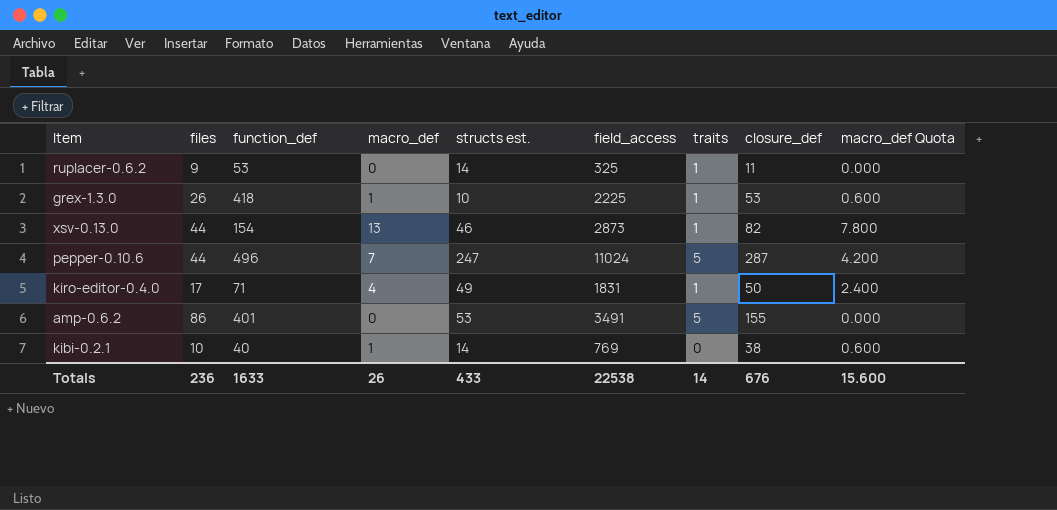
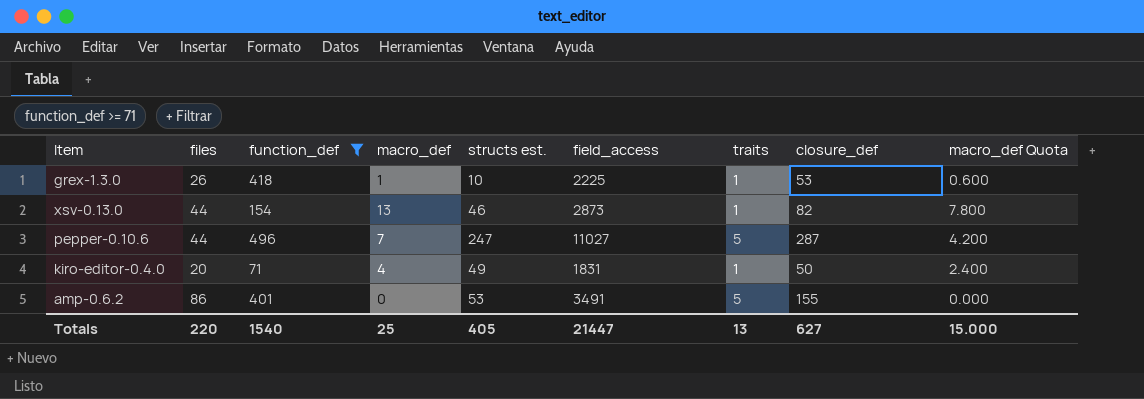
filter: none -> function_def >= 71
pepper-0.10.6 | field_access: 11024 -> 11027
kiro-editor-0.4.0 | files: 17 -> 20
Totals | files: 236 -> 220
Totals | function_def: 1633 -> 1540
Totals | macro_def: 26 -> 25
Totals | structs est.: 433 -> 405
Totals | field_access: 22538 -> 21447
Totals | traits: 14 -> 13
Totals | closure_def: 676 -> 627
Totals | macro_def Quota: 15.600 -> 15.000

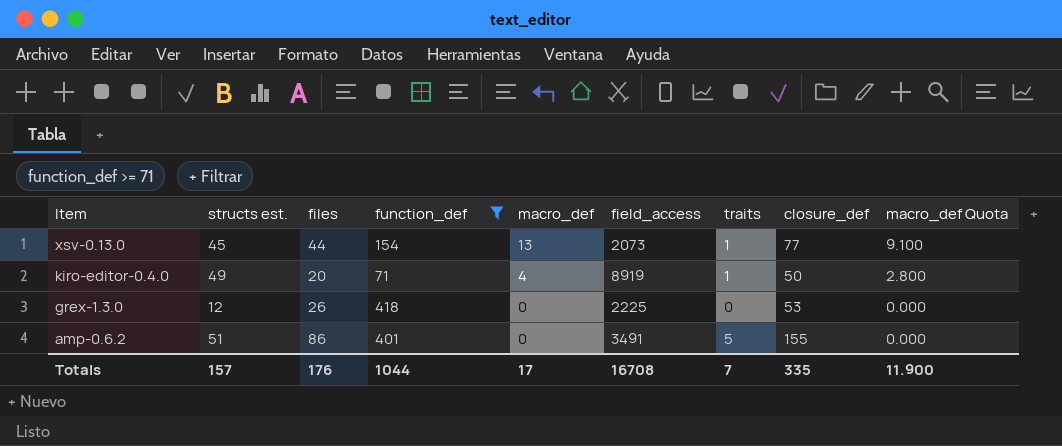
row order: none -> Item descending
column structs est. | position: 5 -> 2
column macro_def Quota | formula: [macro_def] * 0.6 -> [macro_def] * 0.7
row pepper-0.10.6: 44 | 496 | 7 | 247 | 11027 | 5 | 287 | 4.200 -> none
xsv-0.13.0 | structs est.: 46 -> 45
xsv-0.13.0 | field_access: 2873 -> 2073
xsv-0.13.0 | closure_def: 82 -> 77
kiro-editor-0.4.0 | field_access: 1831 -> 8919
grex-1.3.0 | structs est.: 10 -> 12
grex-1.3.0 | macro_def: 1 -> 0
grex-1.3.0 | traits: 1 -> 0
amp-0.6.2 | structs est.: 53 -> 51
Totals | structs est.: 405 -> 157
Totals | files: 220 -> 176
Totals | function_def: 1540 -> 1044
Totals | macro_def: 25 -> 17
Totals | field_access: 21447 -> 16708
Totals | traits: 13 -> 7
Totals | closure_def: 627 -> 335
Totals | macro_def Quota: 15.000 -> 11.900

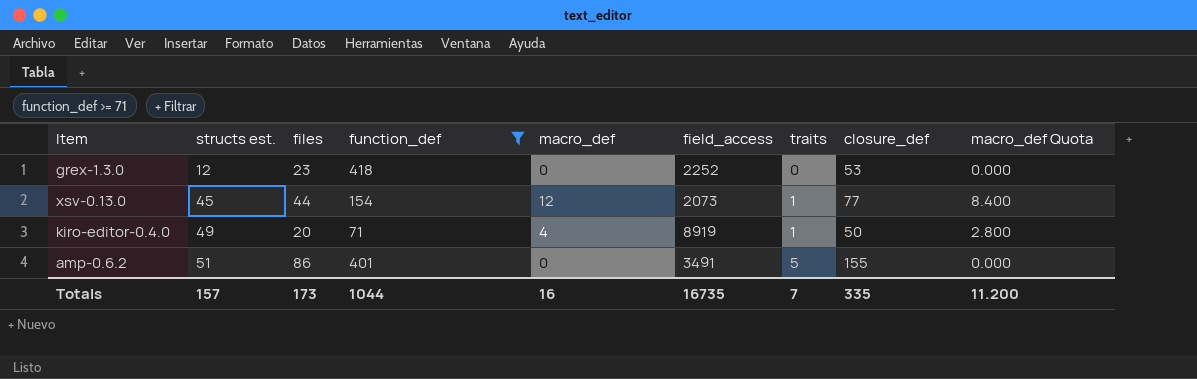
row order: Item descending -> structs est. ascending
grex-1.3.0 | files: 26 -> 23
grex-1.3.0 | field_access: 2225 -> 2252
xsv-0.13.0 | macro_def: 13 -> 12
xsv-0.13.0 | macro_def Quota: 9.100 -> 8.400
Totals | files: 176 -> 173
Totals | macro_def: 17 -> 16
Totals | field_access: 16708 -> 16735
Totals | macro_def Quota: 11.900 -> 11.200

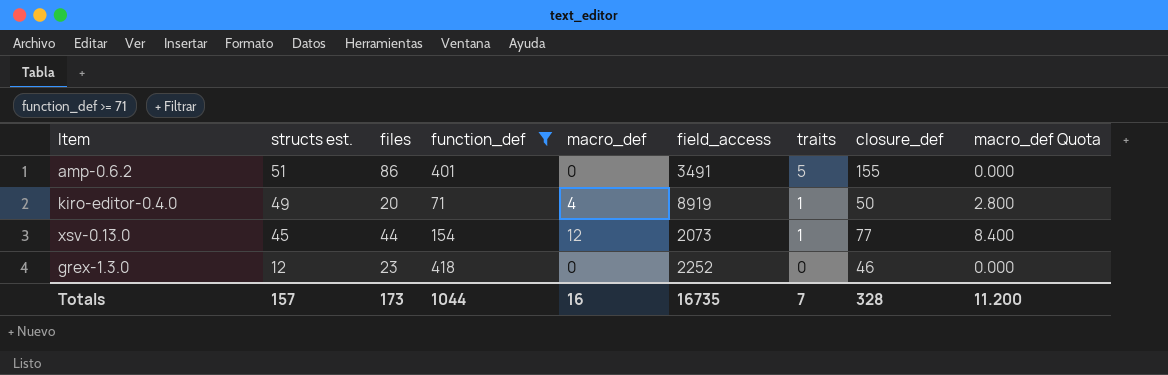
row order: structs est. ascending -> structs est. descending
grex-1.3.0 | closure_def: 53 -> 46
Totals | closure_def: 335 -> 328

